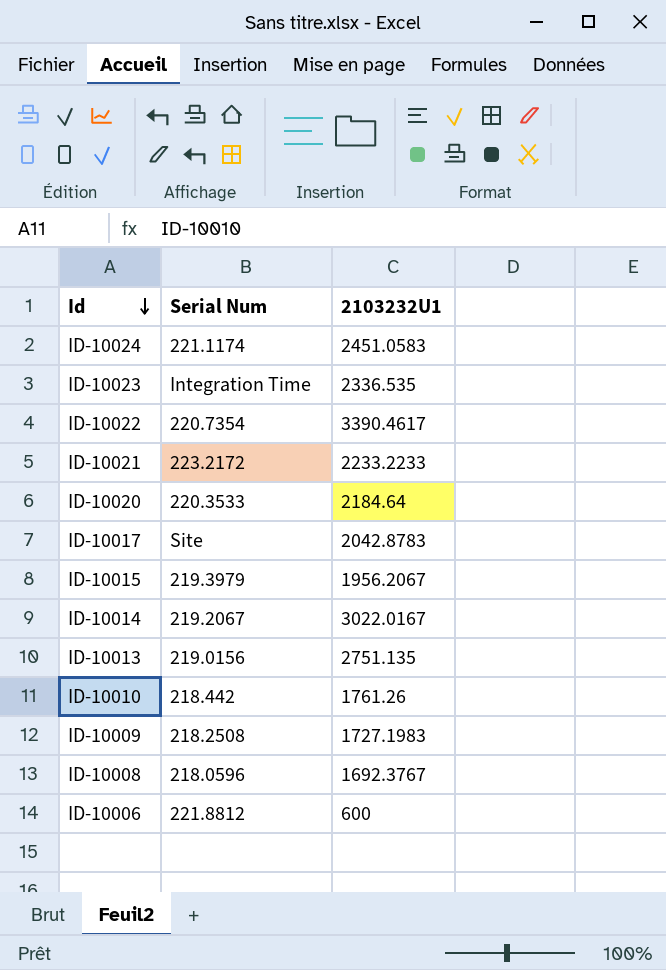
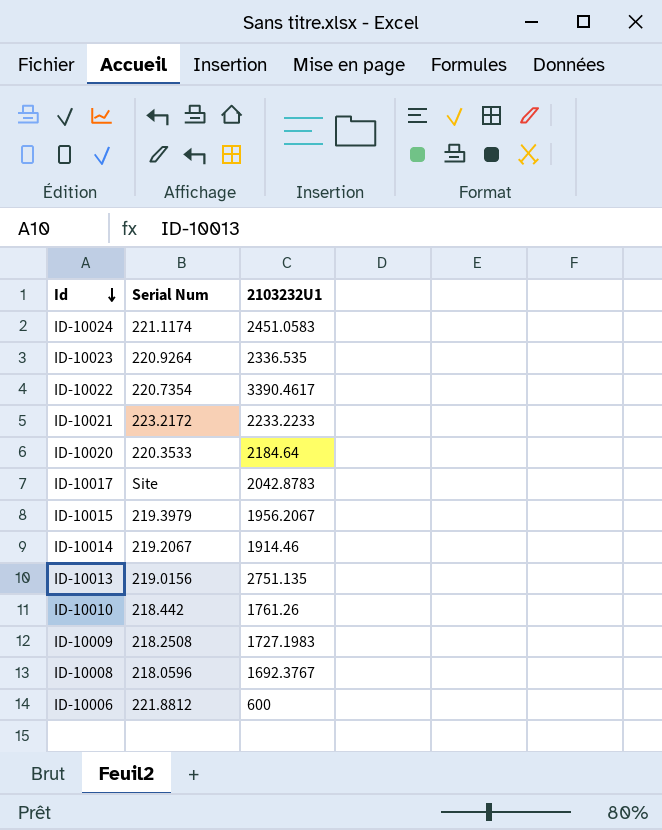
ID-10023 | Serial Num: Integration Time -> 220.9264
ID-10014 | 2103232U1: 3022.0167 -> 1914.46

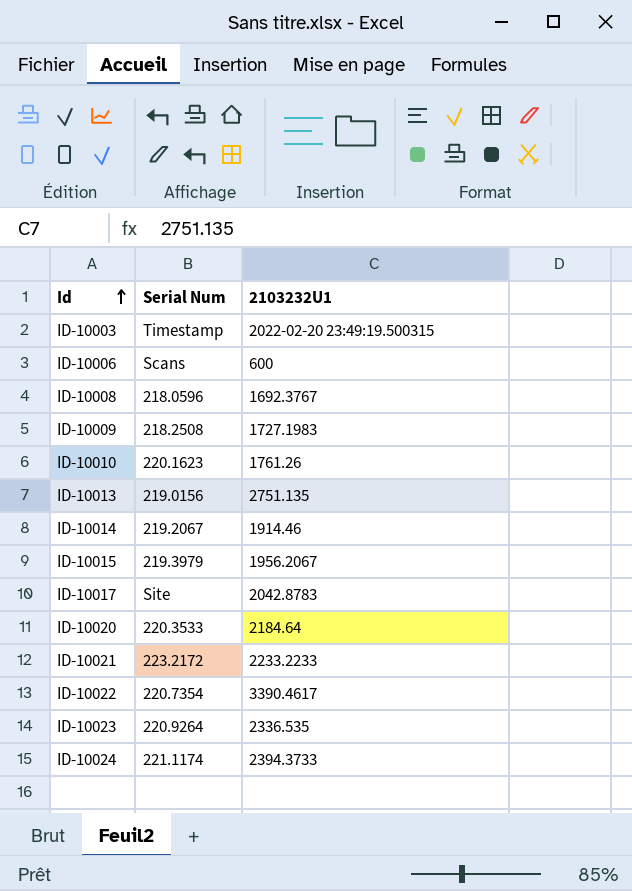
row order: Id descending -> Id ascending
row ID-10003: none -> Timestamp | 2022-02-20 23:49:19.500315
ID-10006 | Serial Num: 221.8812 -> Scans
ID-10010 | Serial Num: 218.442 -> 220.1623
ID-10024 | 2103232U1: 2451.0583 -> 2394.3733

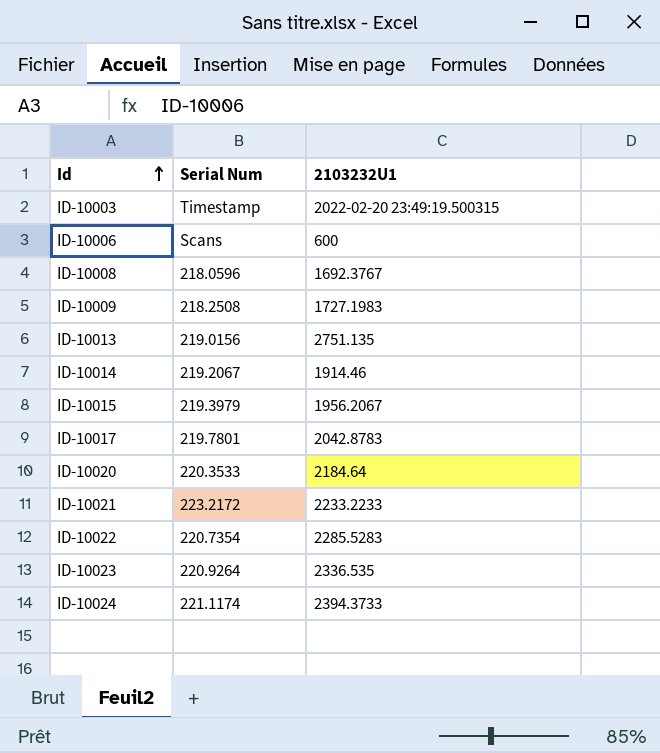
row ID-10010: 220.1623 | 1761.26 -> none
ID-10017 | Serial Num: Site -> 219.7801
ID-10022 | 2103232U1: 3390.4617 -> 2285.5283

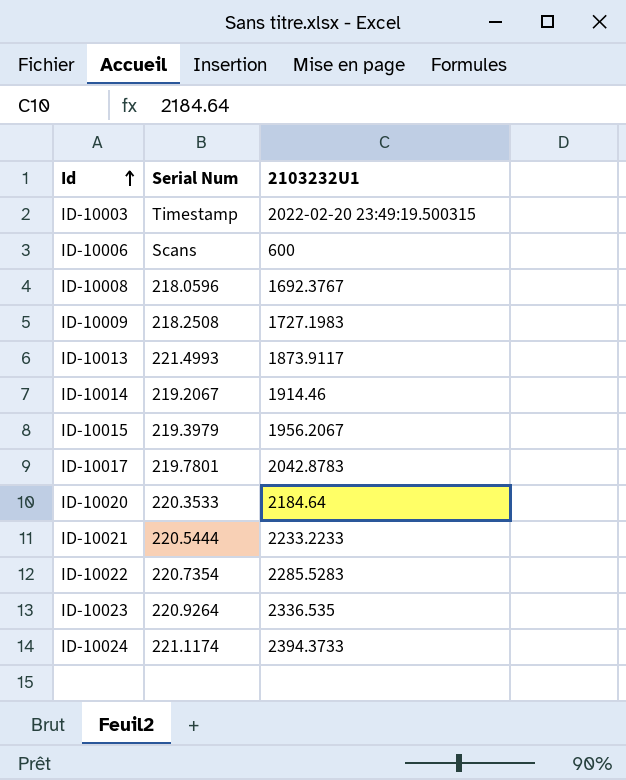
ID-10013 | Serial Num: 219.0156 -> 221.4993
ID-10013 | 2103232U1: 2751.135 -> 1873.9117
ID-10021 | Serial Num: 223.2172 -> 220.5444

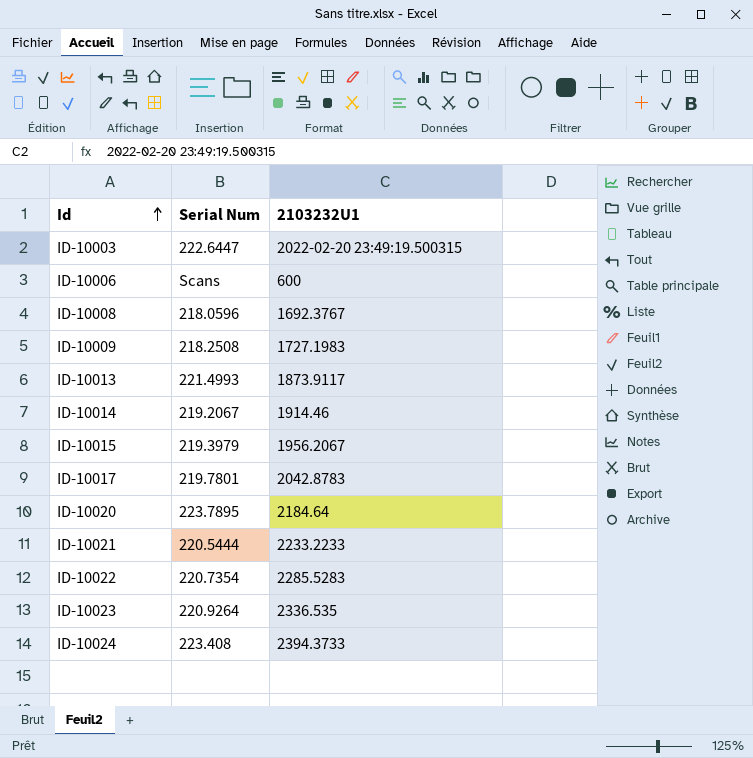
ID-10003 | Serial Num: Timestamp -> 222.6447
ID-10020 | Serial Num: 220.3533 -> 223.7895
ID-10024 | Serial Num: 221.1174 -> 223.408

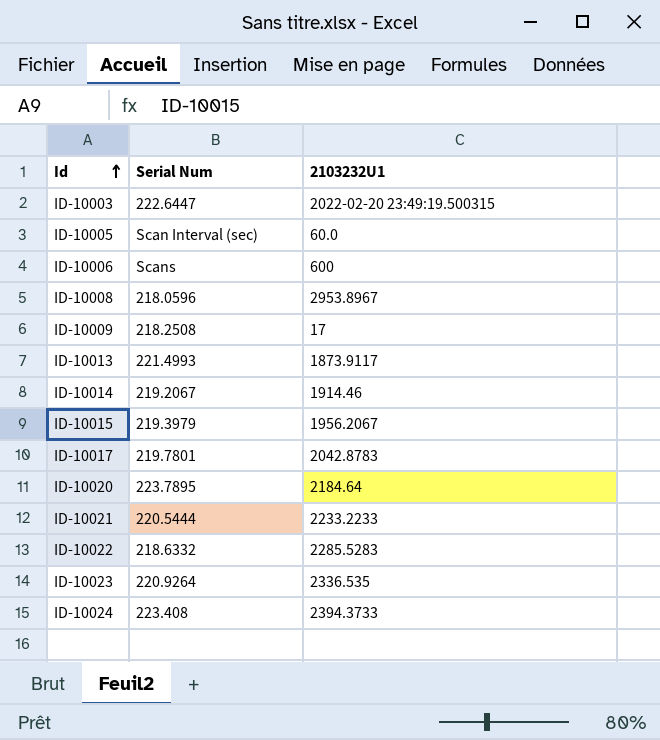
row ID-10005: none -> Scan Interval (sec) | 60.0
ID-10008 | 2103232U1: 1692.3767 -> 2953.8967
ID-10009 | 2103232U1: 1727.1983 -> 17
ID-10022 | Serial Num: 220.7354 -> 218.6332

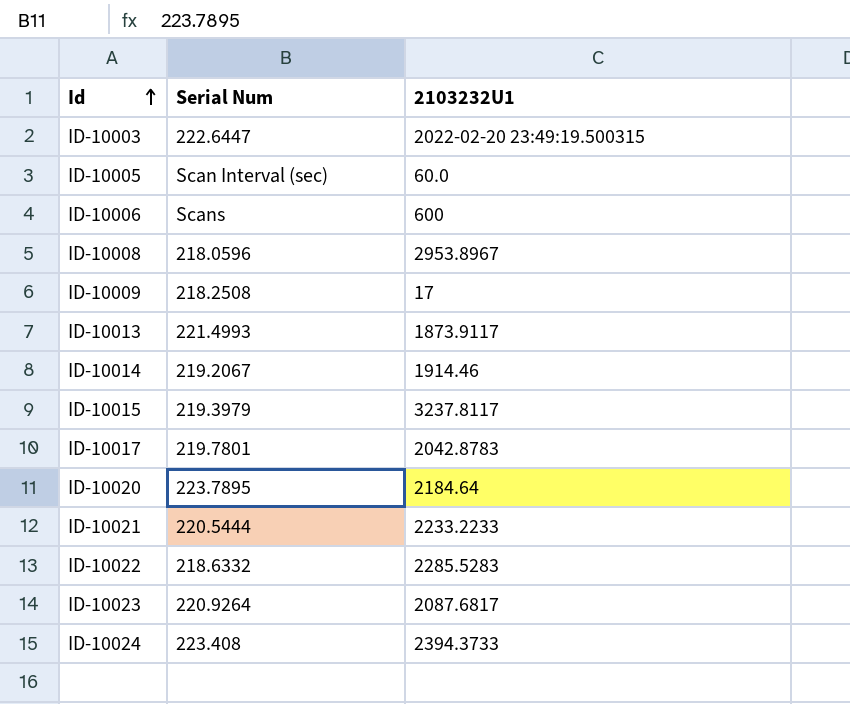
ID-10015 | 2103232U1: 1956.2067 -> 3237.8117
ID-10023 | 2103232U1: 2336.535 -> 2087.6817

